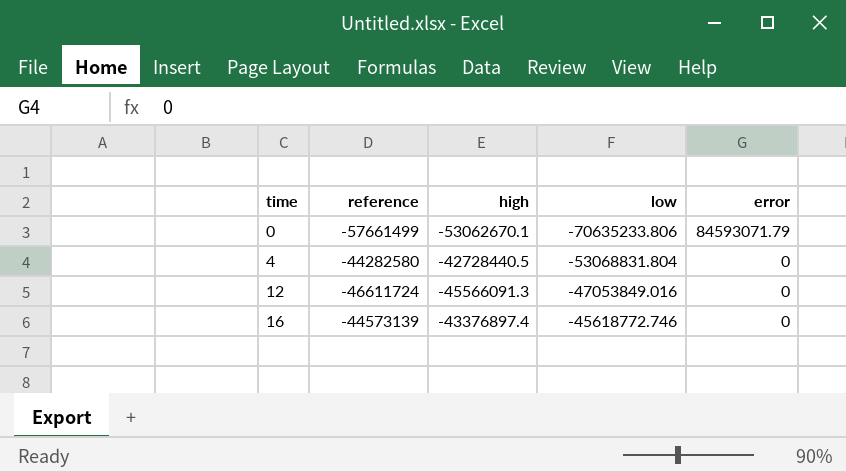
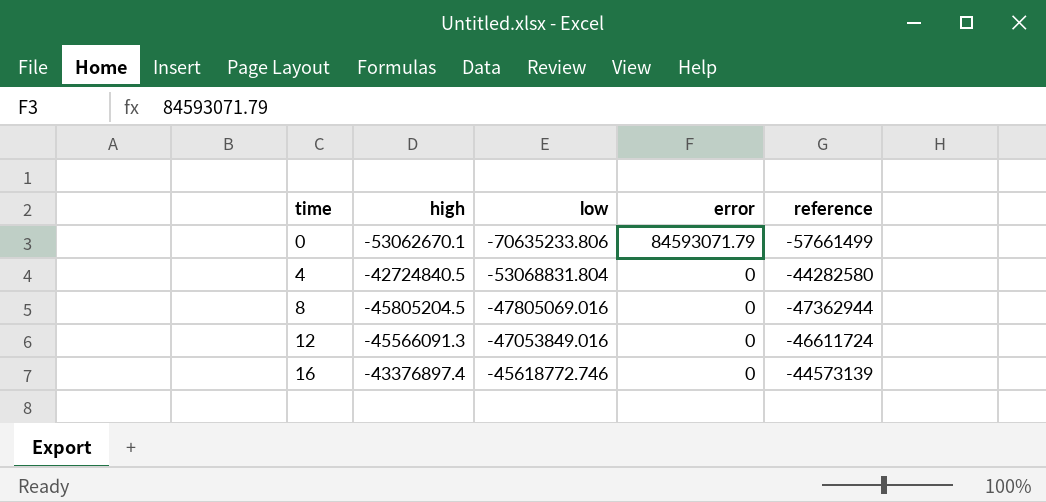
column reference | position: 2 -> 5
4 | high: -42728440.5 -> -42724840.5
row 8: none -> -45805204.5 | -47805069.016 | 0 | -47362944

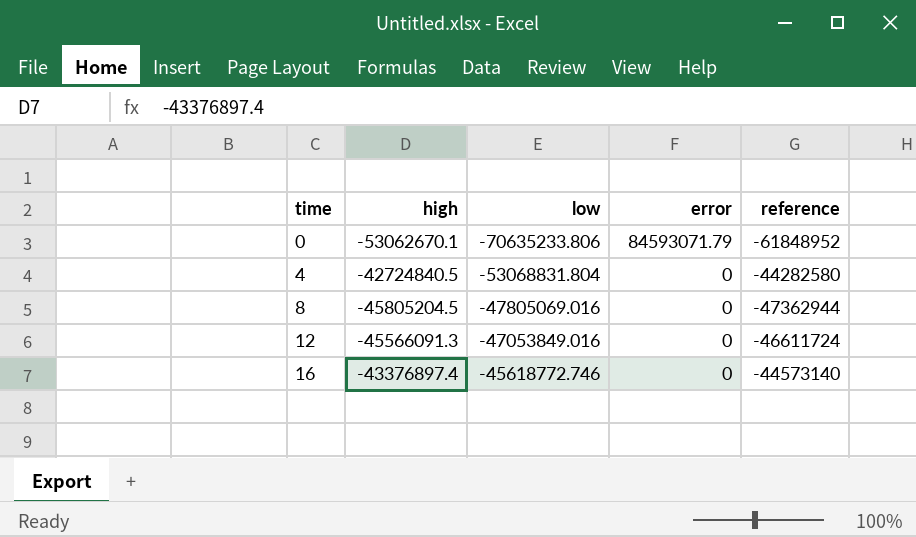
0 | reference: -57661499 -> -61848952
16 | reference: -44573139 -> -44573140

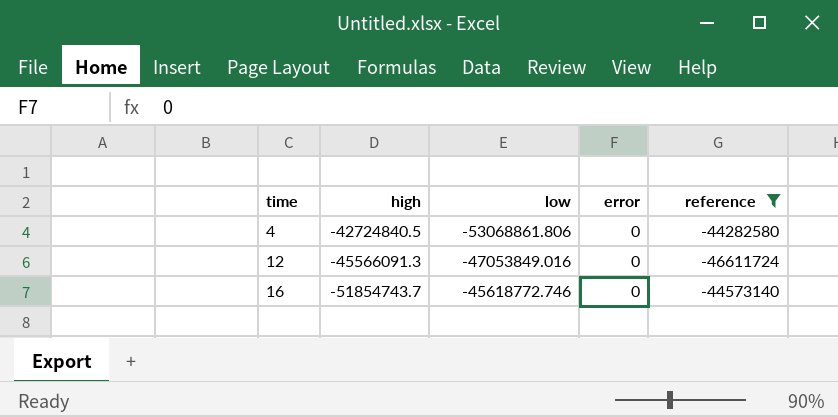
filter: none -> reference >= -46611724
4 | low: -53068831.804 -> -53068861.806
16 | high: -43376897.4 -> -51854743.7

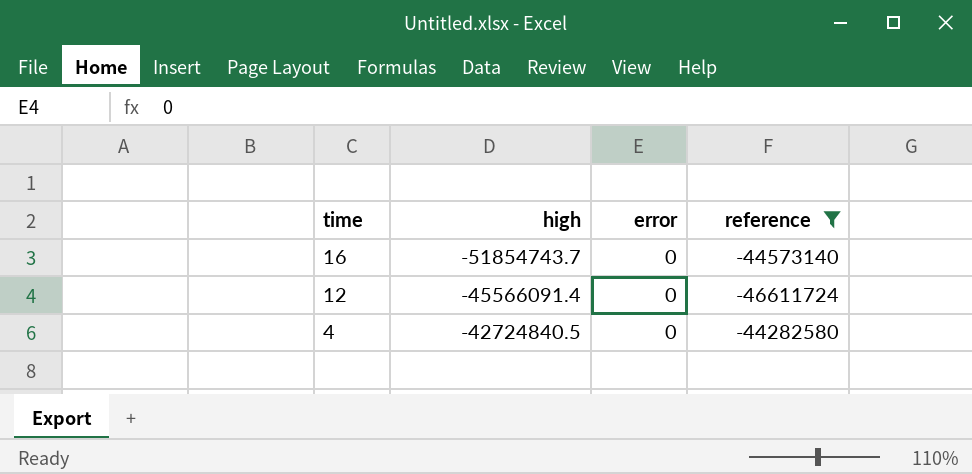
row order: time ascending -> time descending
column low | position: 3 -> none
12 | high: -45566091.3 -> -45566091.4

